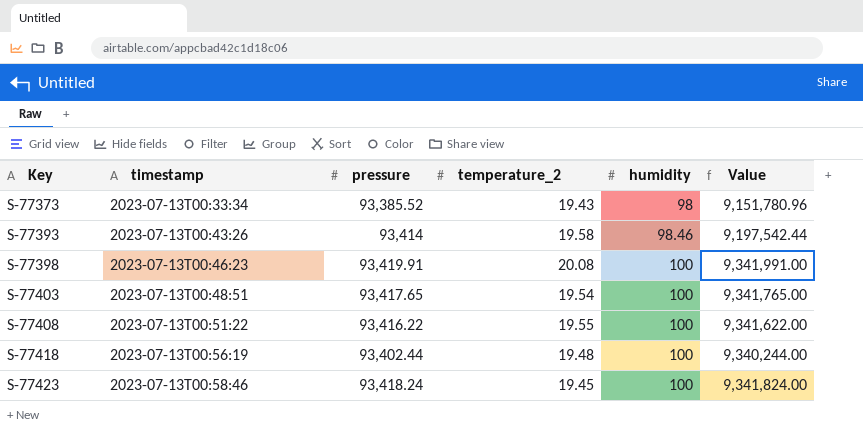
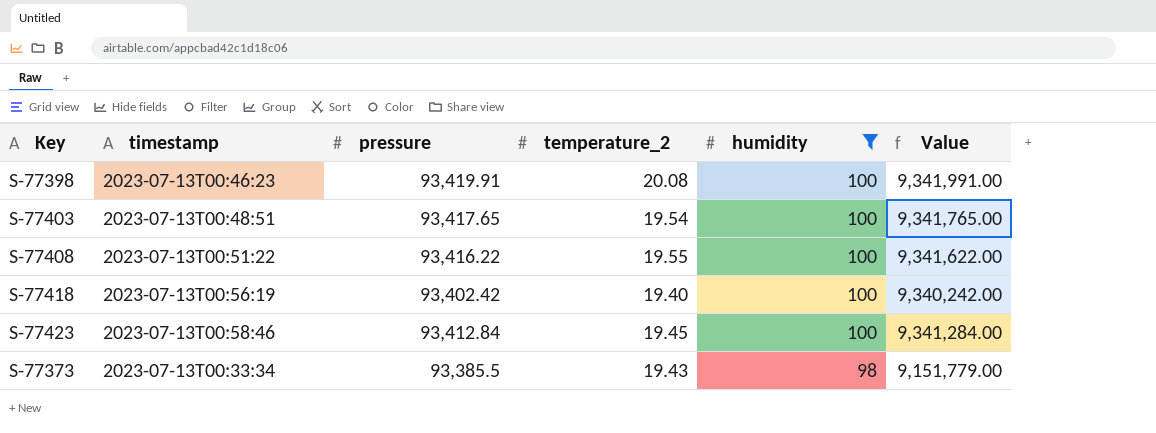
filter: none -> humidity != 98.46
row order: Key ascending -> humidity descending
S-77418 | pressure: 93,402.44 -> 93,402.42
S-77418 | temperature_2: 19.48 -> 19.40
S-77418 | Value: 9,340,244.00 -> 9,340,242.00
S-77423 | pressure: 93,418.24 -> 93,412.84
S-77423 | Value: 9,341,824.00 -> 9,341,284.00
S-77373 | pressure: 93,385.52 -> 93,385.5
S-77373 | Value: 9,151,780.96 -> 9,151,779.00

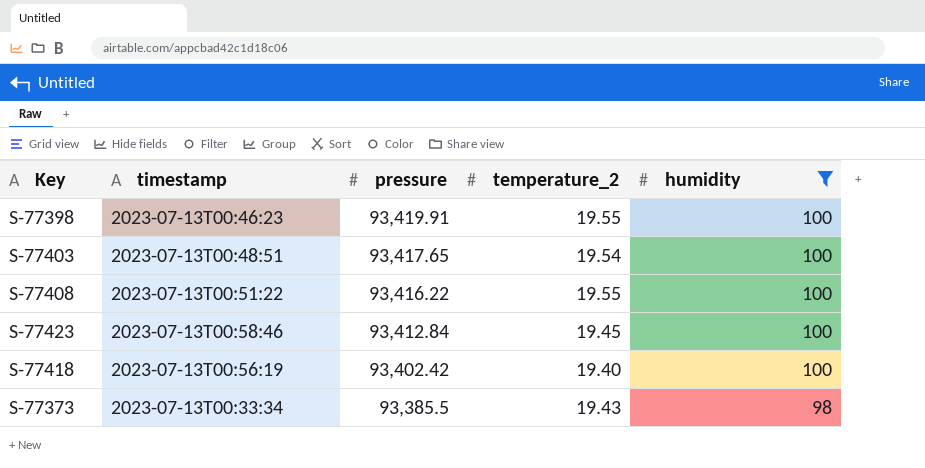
row order: humidity descending -> pressure descending
column Value | formula: [pressure] * [humidity] -> none
S-77398 | temperature_2: 20.08 -> 19.55

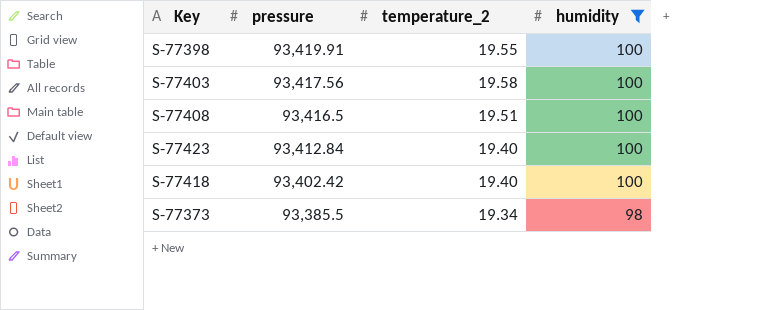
column timestamp | position: 2 -> none
S-77403 | pressure: 93,417.65 -> 93,417.56
S-77403 | temperature_2: 19.54 -> 19.58
S-77408 | pressure: 93,416.22 -> 93,416.5
S-77408 | temperature_2: 19.55 -> 19.51
S-77423 | temperature_2: 19.45 -> 19.40
S-77373 | temperature_2: 19.43 -> 19.34

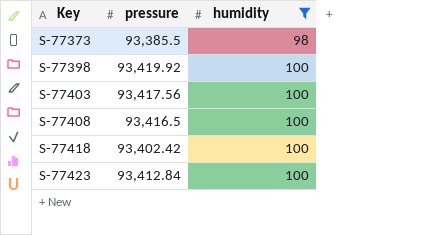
row order: pressure descending -> Key ascending
column temperature_2 | position: 3 -> none
S-77398 | pressure: 93,419.91 -> 93,419.92

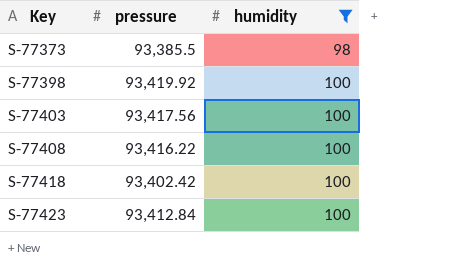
S-77408 | pressure: 93,416.5 -> 93,416.22

